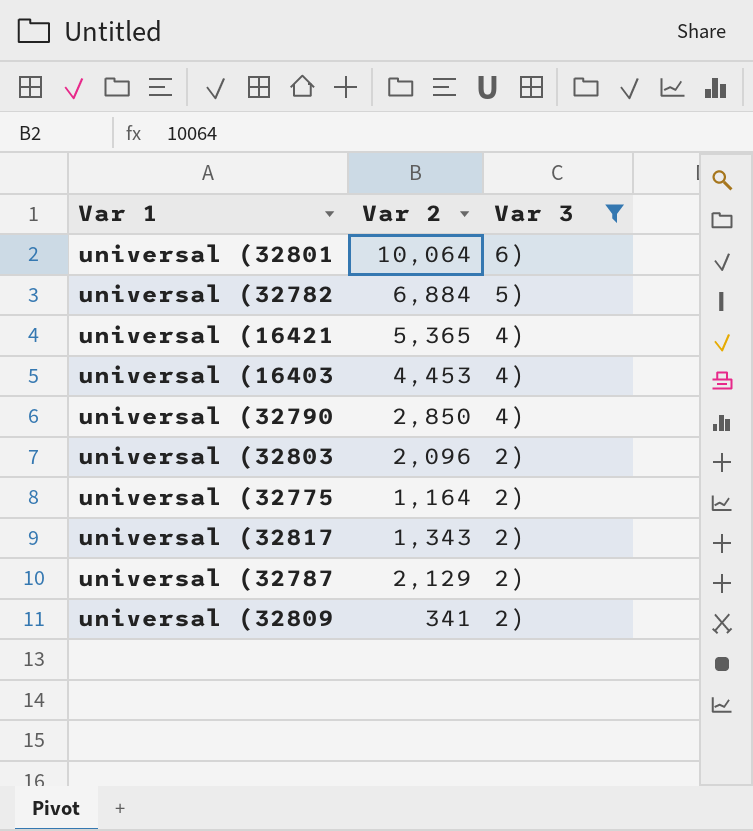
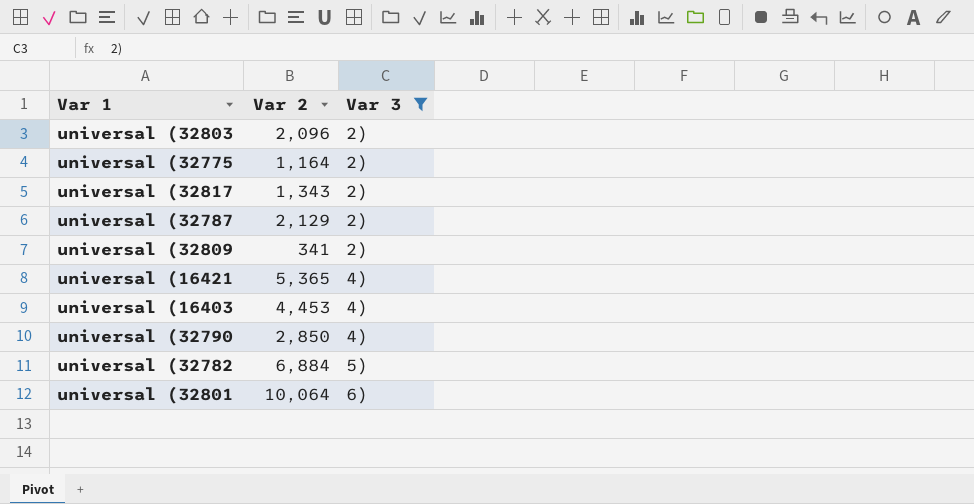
row order: Var 3 descending -> Var 3 ascending

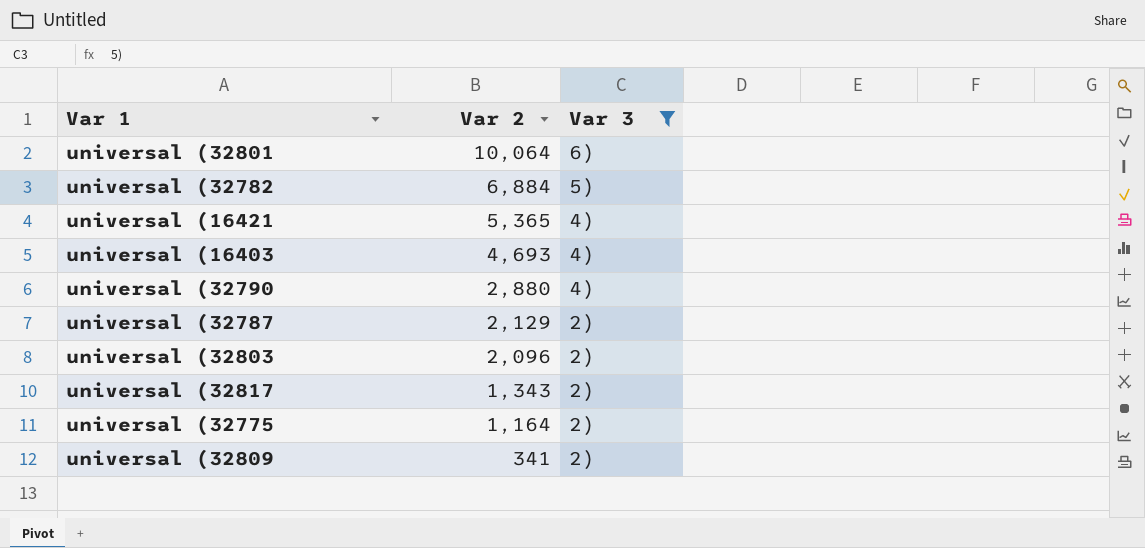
row order: Var 3 ascending -> Var 2 descending
universal (16403 | Var 2: 4,453 -> 4,693
universal (32790 | Var 2: 2,850 -> 2,880

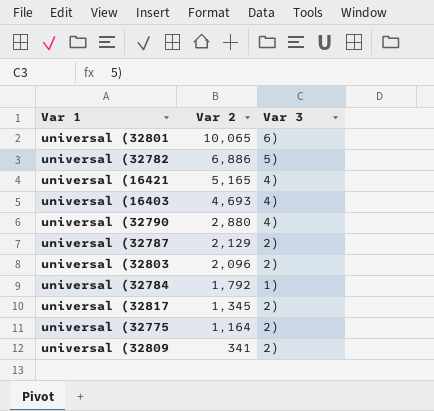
filter: Var 3 != 1) -> none
universal (32801 | Var 2: 10,064 -> 10,065
universal (32782 | Var 2: 6,884 -> 6,886
universal (16421 | Var 2: 5,365 -> 5,165
universal (32817 | Var 2: 1,343 -> 1,345

